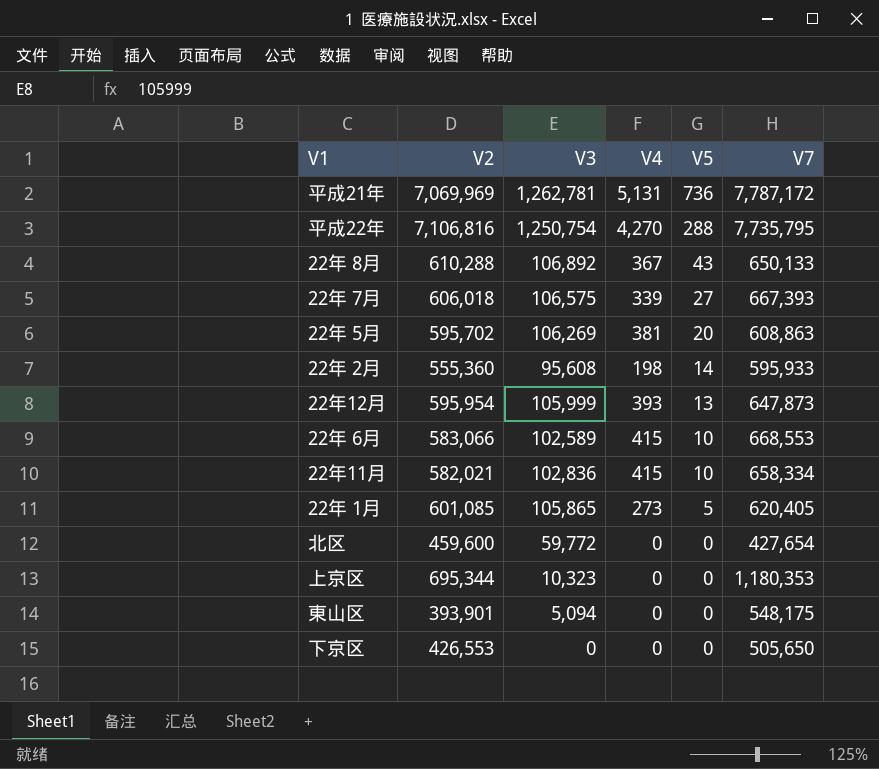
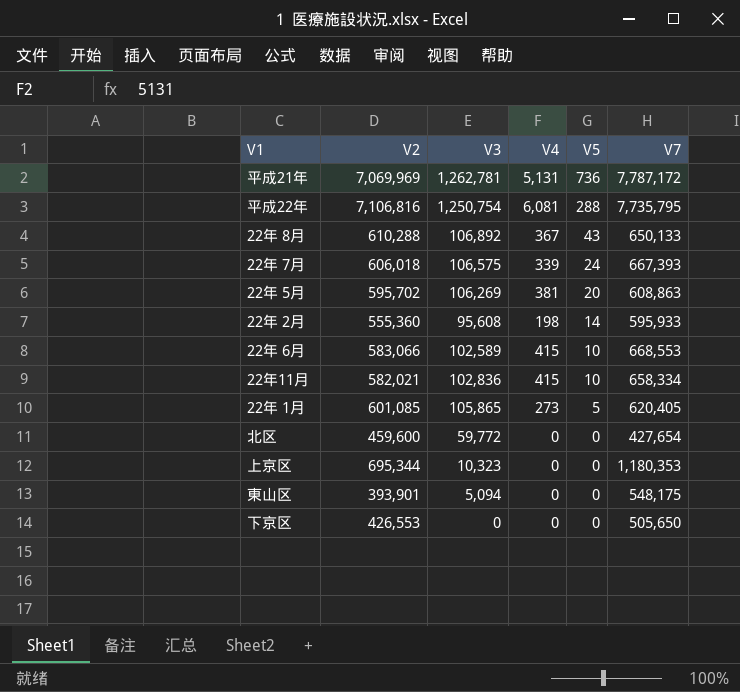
row 22年12月: 595,954 | 105,999 | 393 | 13 | 647,873 -> none
平成22年 | V4: 4,270 -> 6,081
22年 7月 | V5: 27 -> 24

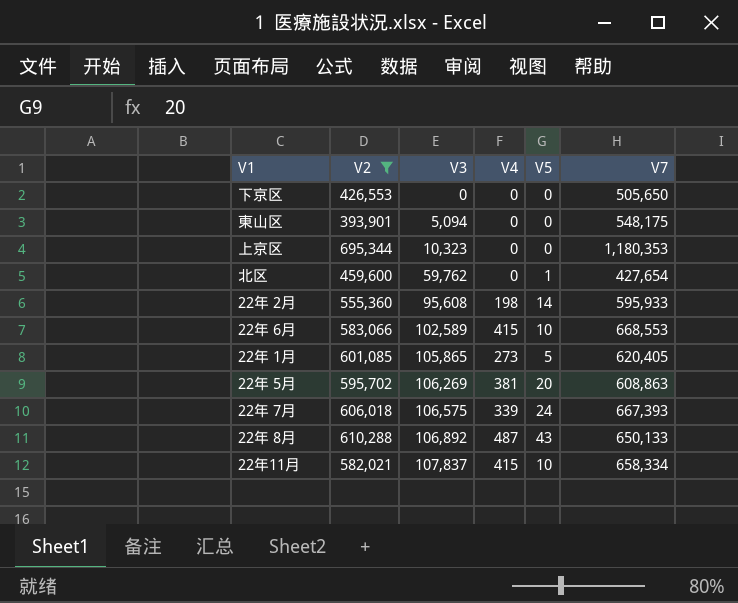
filter: none -> V2 <= 695,344
row order: V5 descending -> V3 ascending
北区 | V3: 59,772 -> 59,762
北区 | V5: 0 -> 1
22年 8月 | V4: 367 -> 487
22年11月 | V3: 102,836 -> 107,837

